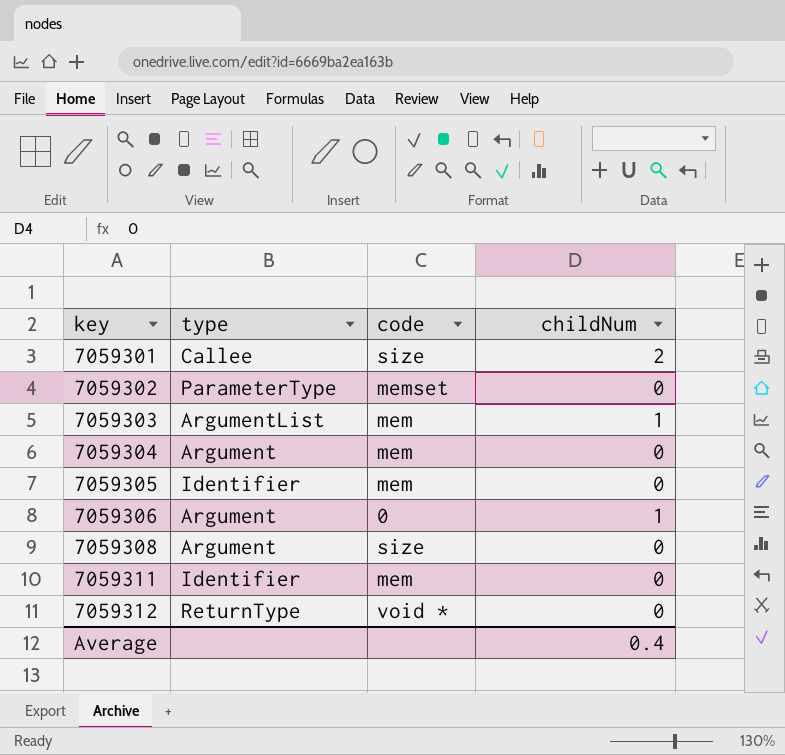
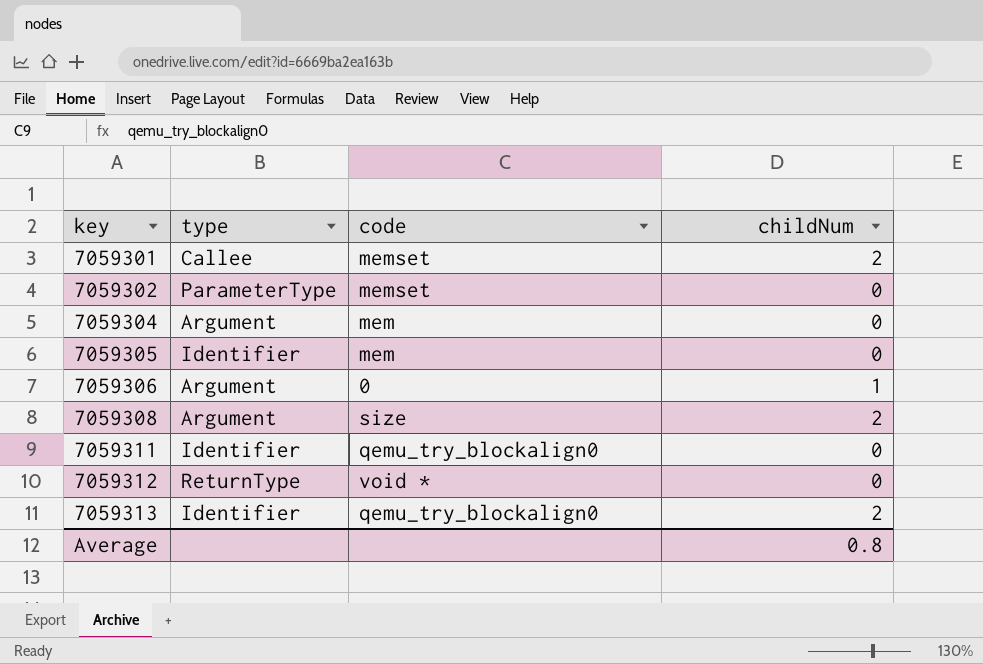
row 7059303: ArgumentList | mem | 1 -> none
7059301 | code: size -> memset
7059308 | childNum: 0 -> 2
7059311 | code: mem -> qemu_try_blockalign0
row 7059313: none -> Identifier | qemu_try_blockalign0 | 2
Average | childNum: 0.4 -> 0.8

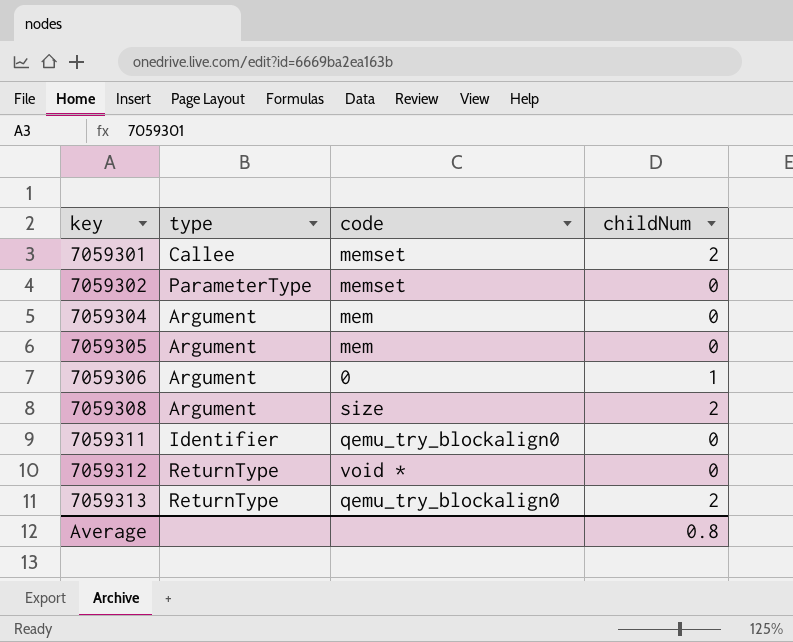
7059305 | type: Identifier -> Argument
7059313 | type: Identifier -> ReturnType

